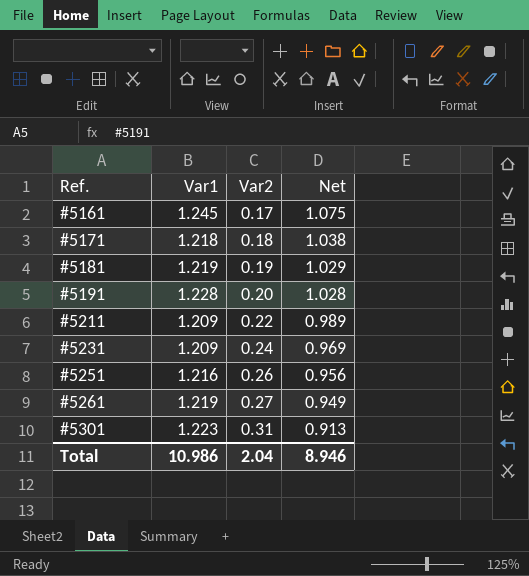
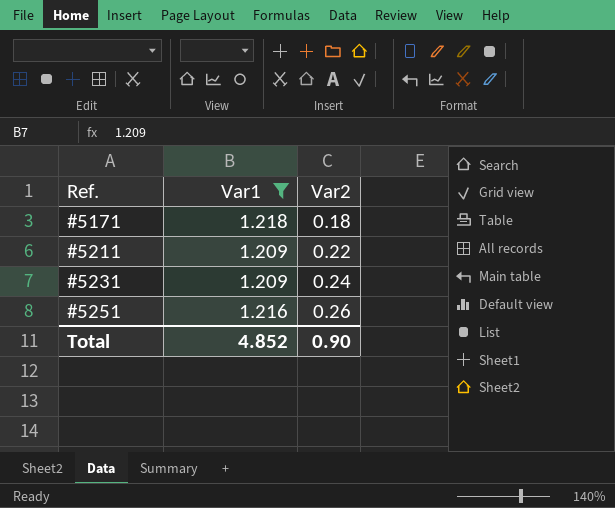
filter: none -> Var1 <= 1.218
column Net | formula: [Var1] - [Var2] -> none
Total | Var1: 10.986 -> 4.852
Total | Var2: 2.04 -> 0.90

